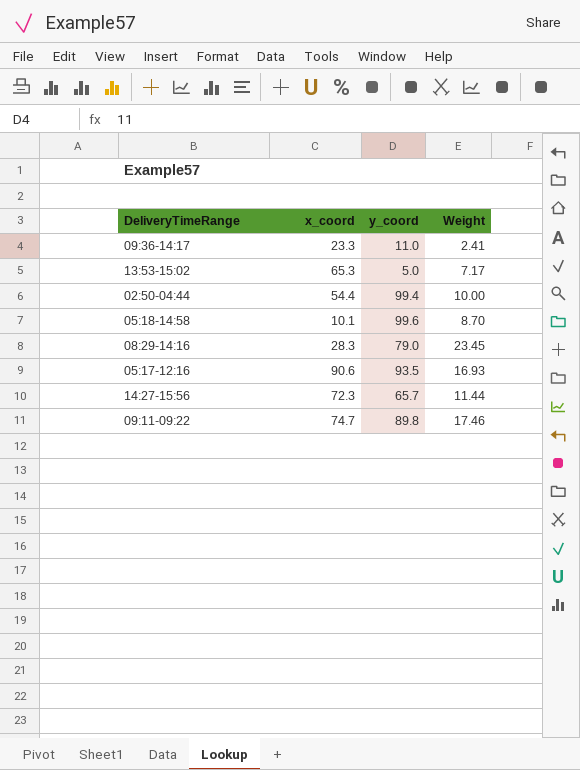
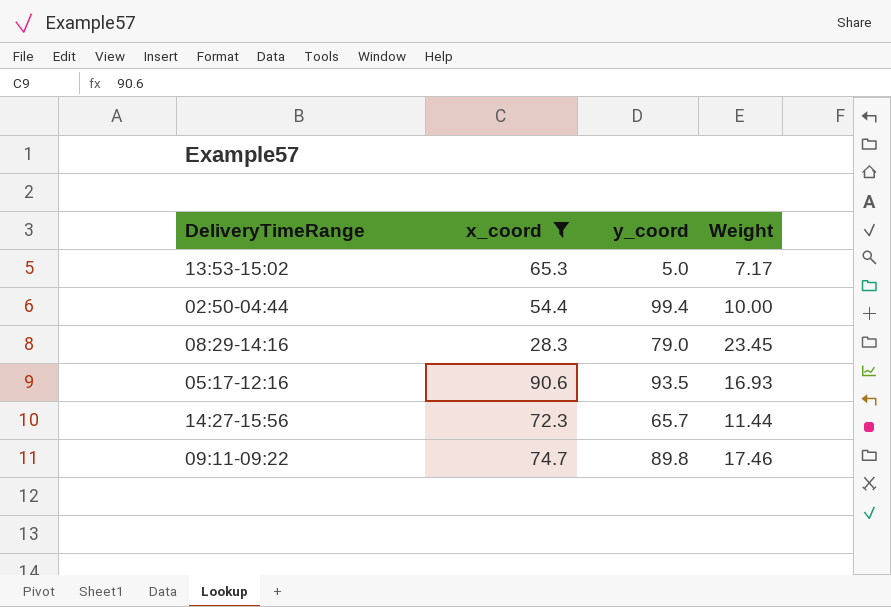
filter: none -> x_coord >= 28.3

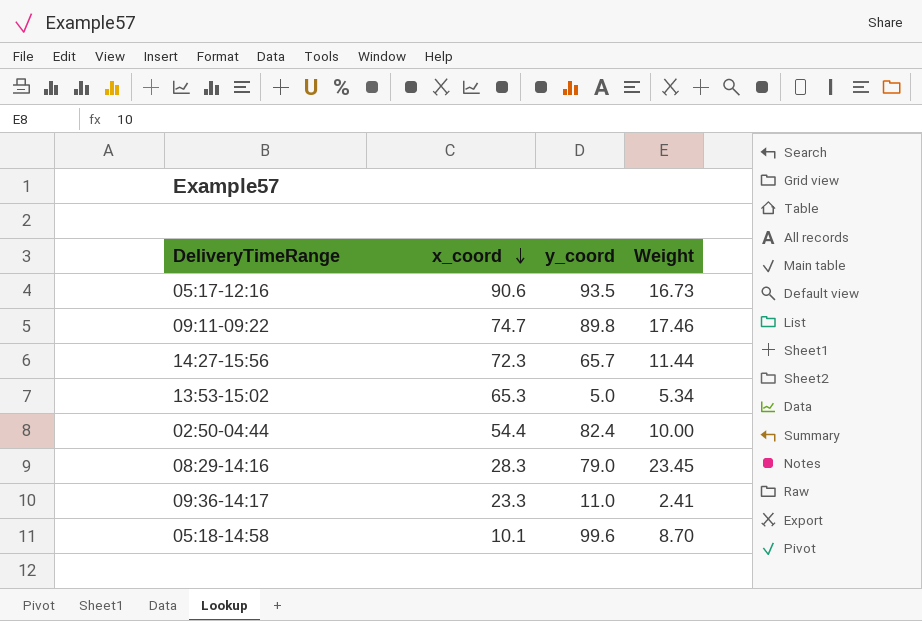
filter: x_coord >= 28.3 -> none
row order: none -> x_coord descending
05:17-12:16 | Weight: 16.93 -> 16.73
13:53-15:02 | Weight: 7.17 -> 5.34
02:50-04:44 | y_coord: 99.4 -> 82.4

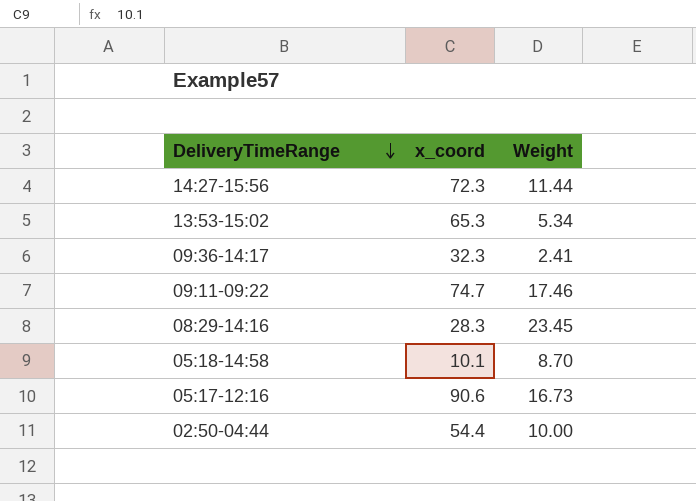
row order: x_coord descending -> DeliveryTimeRange descending
column y_coord | position: 3 -> none
09:36-14:17 | x_coord: 23.3 -> 32.3

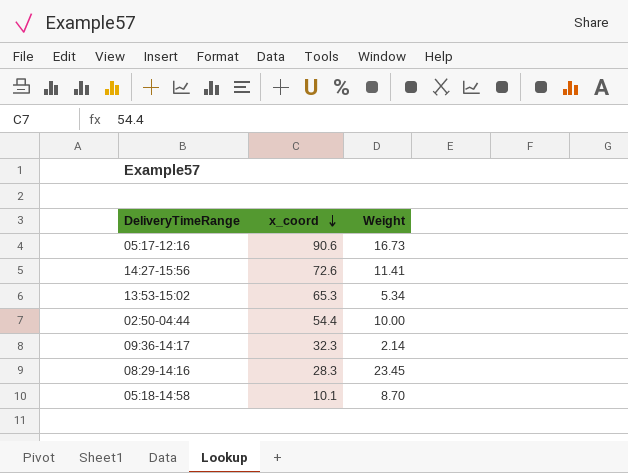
row order: DeliveryTimeRange descending -> x_coord descending
row 09:11-09:22: 74.7 | 17.46 -> none
14:27-15:56 | x_coord: 72.3 -> 72.6
14:27-15:56 | Weight: 11.44 -> 11.41
09:36-14:17 | Weight: 2.41 -> 2.14

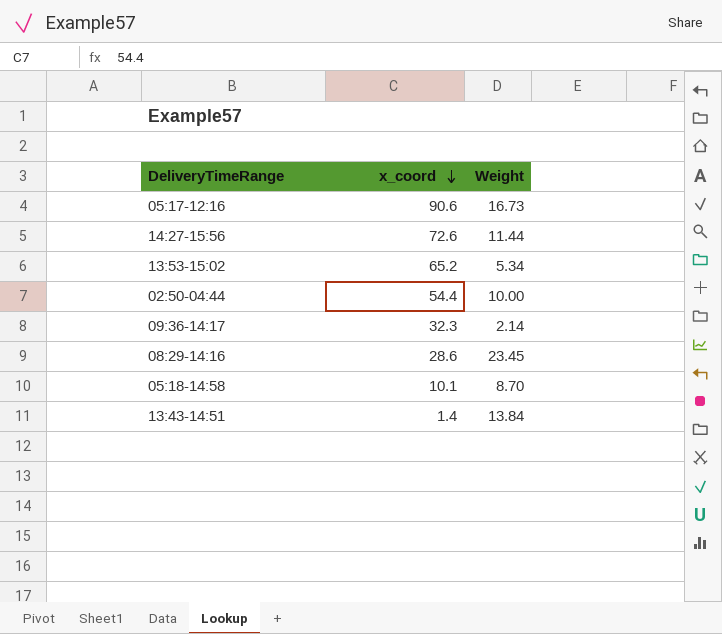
14:27-15:56 | Weight: 11.41 -> 11.44
13:53-15:02 | x_coord: 65.3 -> 65.2
08:29-14:16 | x_coord: 28.3 -> 28.6
row 13:43-14:51: none -> 1.4 | 13.84

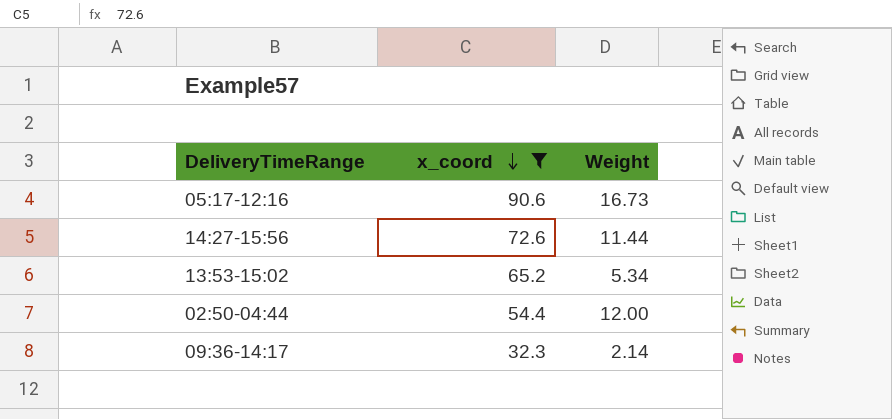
filter: none -> x_coord >= 32.3
02:50-04:44 | Weight: 10.00 -> 12.00

